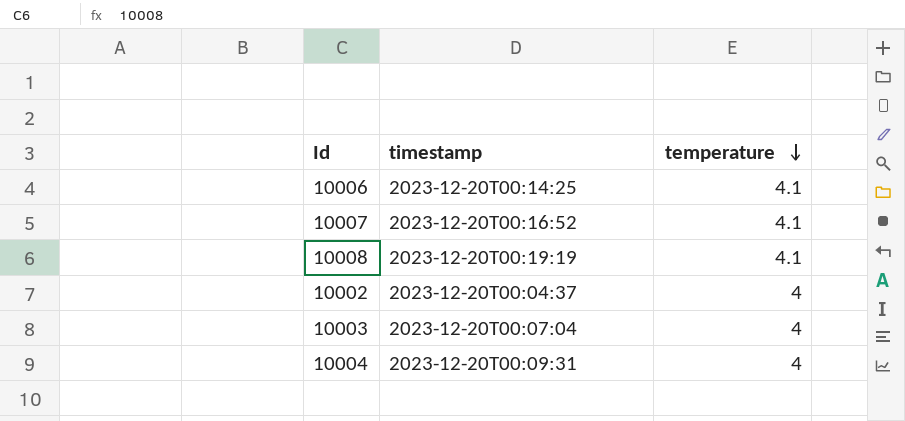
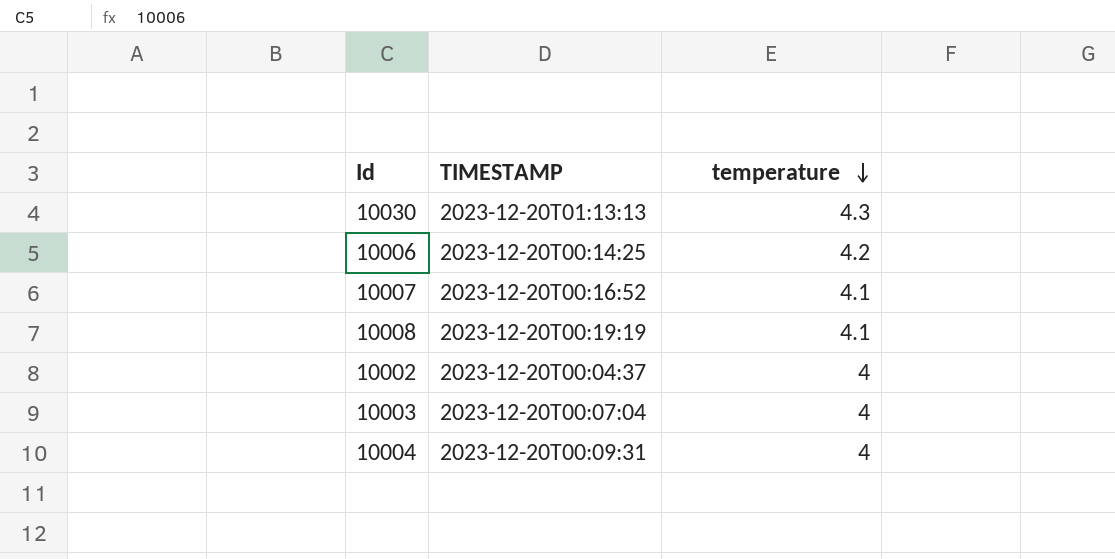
column name: timestamp -> TIMESTAMP
row 10030: none -> 2023-12-20T01:13:13 | 4.3
10006 | temperature: 4.1 -> 4.2

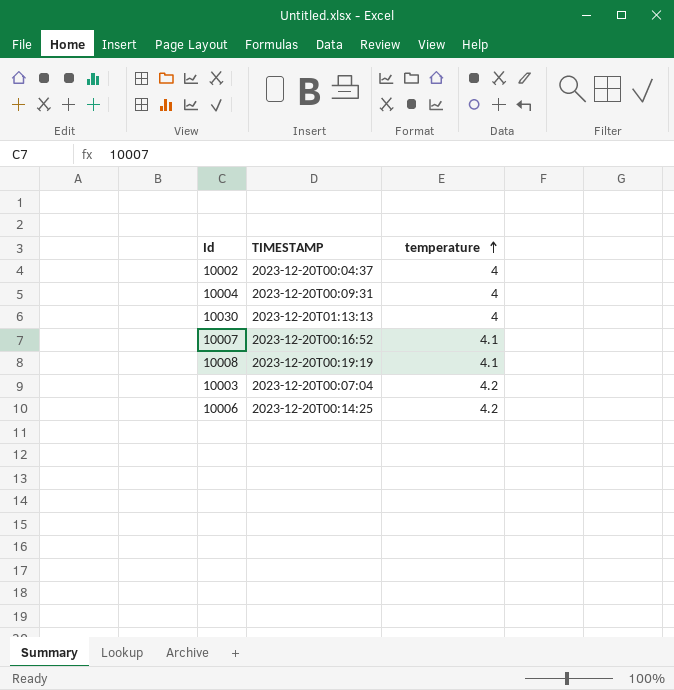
row order: temperature descending -> temperature ascending
10030 | temperature: 4.3 -> 4
10003 | temperature: 4 -> 4.2

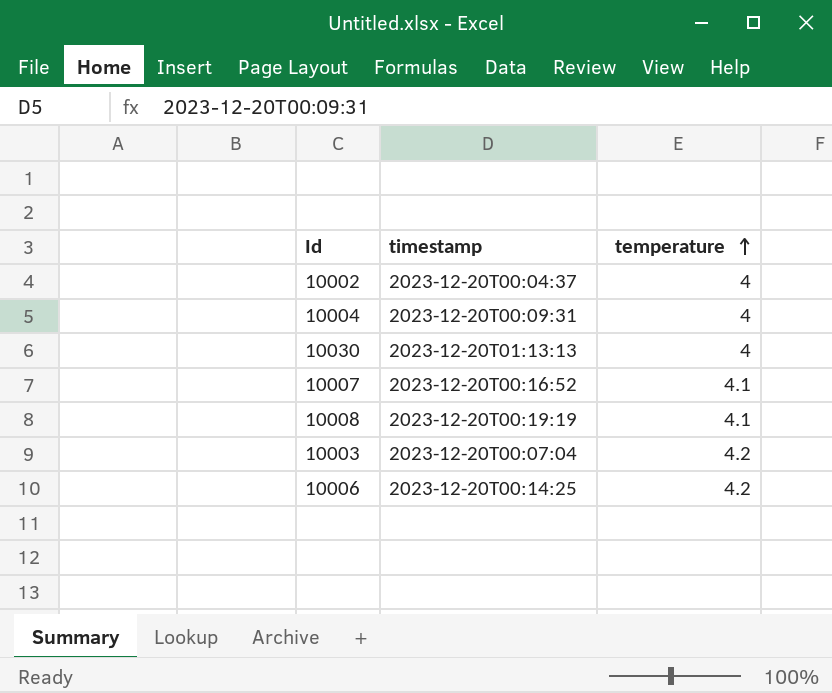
column name: TIMESTAMP -> timestamp

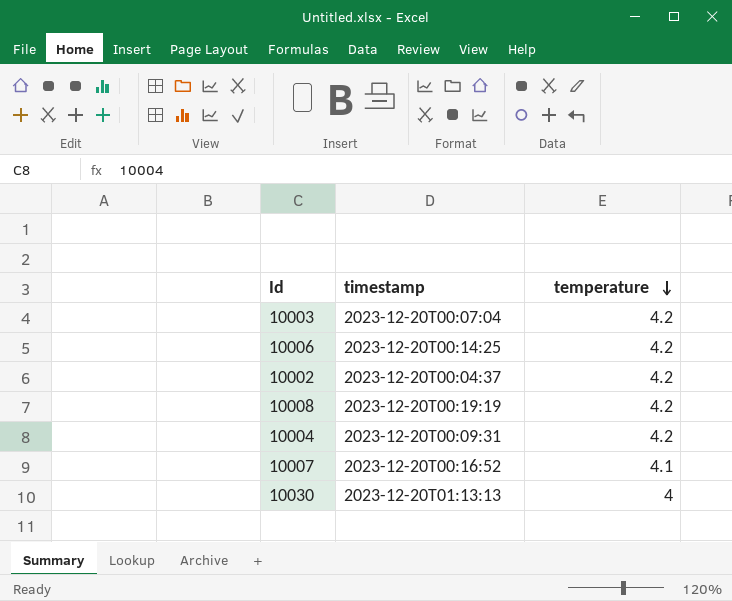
row order: temperature ascending -> temperature descending
10002 | temperature: 4 -> 4.2
10008 | temperature: 4.1 -> 4.2
10004 | temperature: 4 -> 4.2

